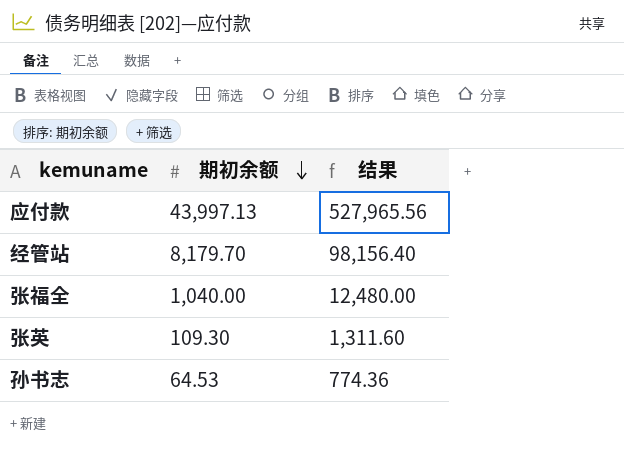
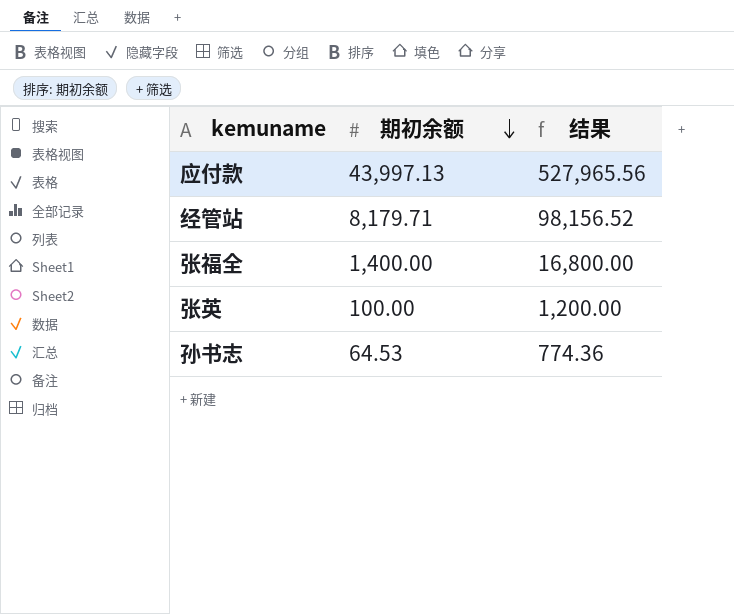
经管站 | 期初余额: 8,179.70 -> 8,179.71
经管站 | 结果: 98,156.40 -> 98,156.52
张福全 | 期初余额: 1,040.00 -> 1,400.00
张福全 | 结果: 12,480.00 -> 16,800.00
张英 | 期初余额: 109.30 -> 100.00
张英 | 结果: 1,311.60 -> 1,200.00

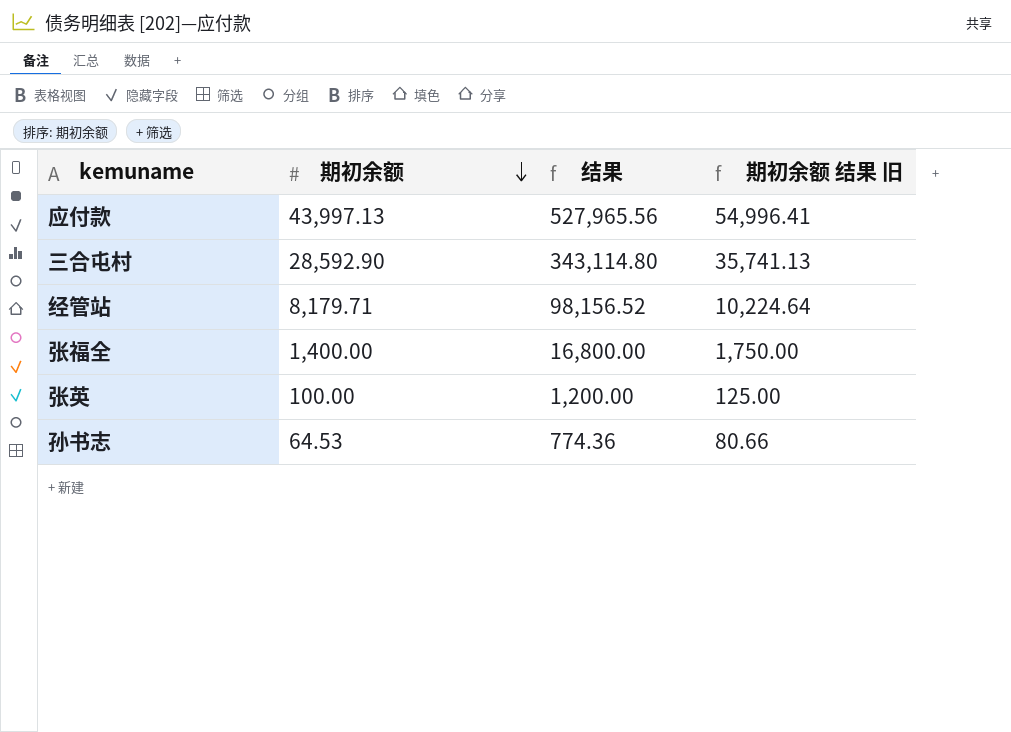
column 期初余额 结果 旧 | formula: none -> [期初余额] * 1.25
row 三合屯村: none -> 28,592.90 | 343,114.80 | 35,741.13

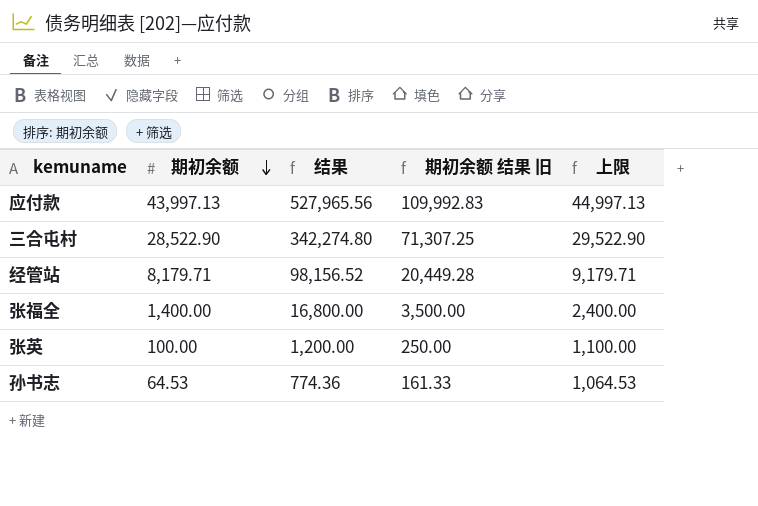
column 期初余额 结果 旧 | formula: [期初余额] * 1.25 -> [期初余额] * 2.5
column 上限 | formula: none -> [期初余额] + 1000
三合屯村 | 期初余额: 28,592.90 -> 28,522.90
三合屯村 | 结果: 343,114.80 -> 342,274.80

